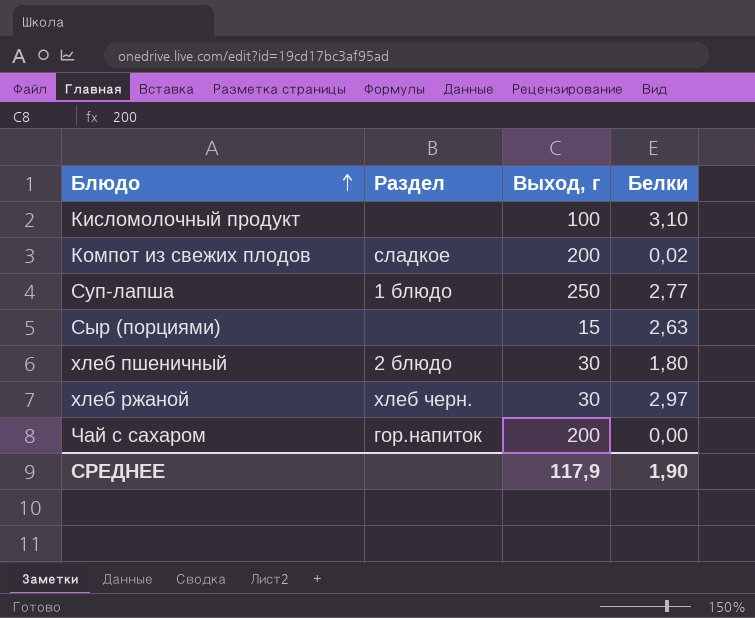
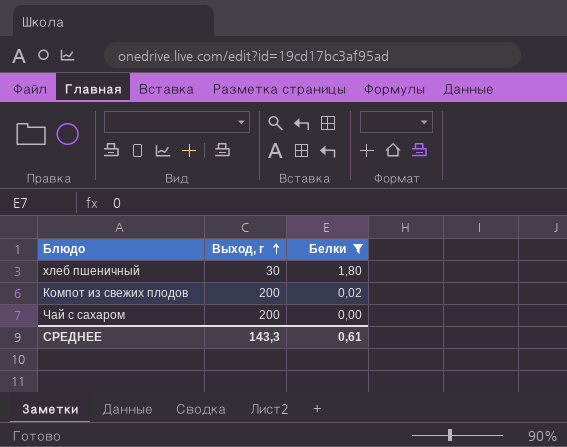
filter: none -> Белки <= 1,80
row order: Блюдо ascending -> Выход, г ascending
column Раздел | position: 2 -> none
СРЕДНЕЕ | Выход, г: 117,9 -> 143,3
СРЕДНЕЕ | Белки: 1,90 -> 0,61

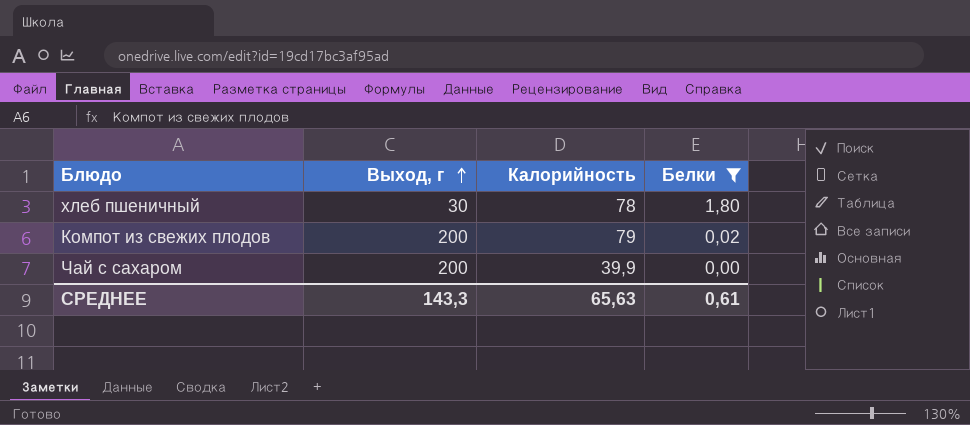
column Калорийность | position: none -> 3

